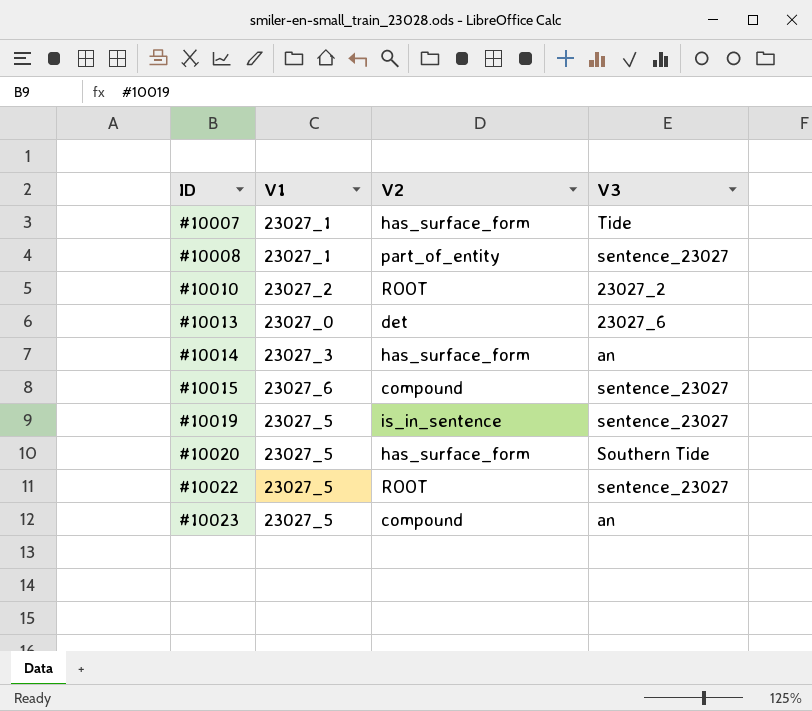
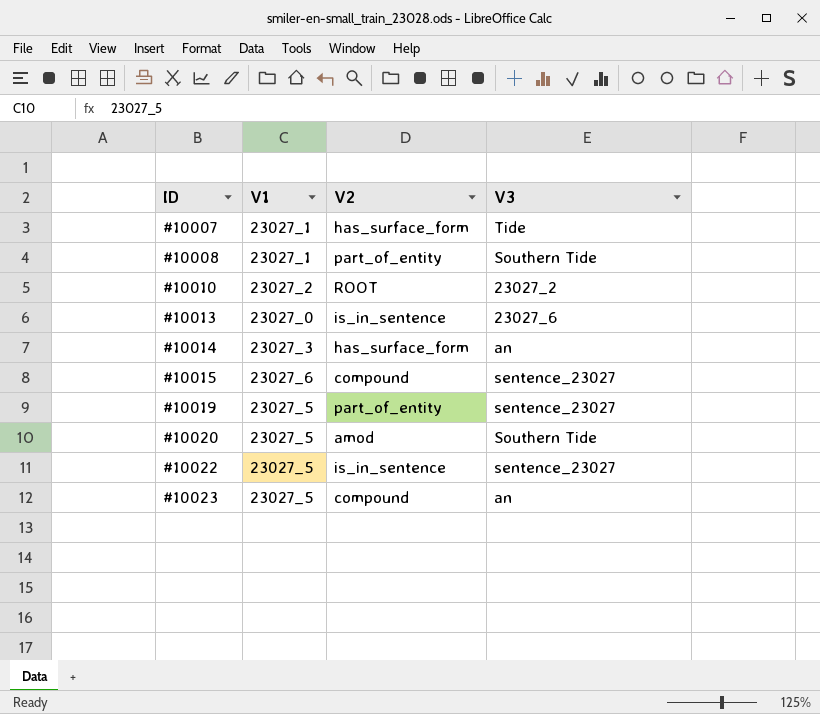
#10008 | V3: sentence_23027 -> Southern Tide
#10013 | V2: det -> is_in_sentence
#10019 | V2: is_in_sentence -> part_of_entity
#10020 | V2: has_surface_form -> amod
#10022 | V2: ROOT -> is_in_sentence

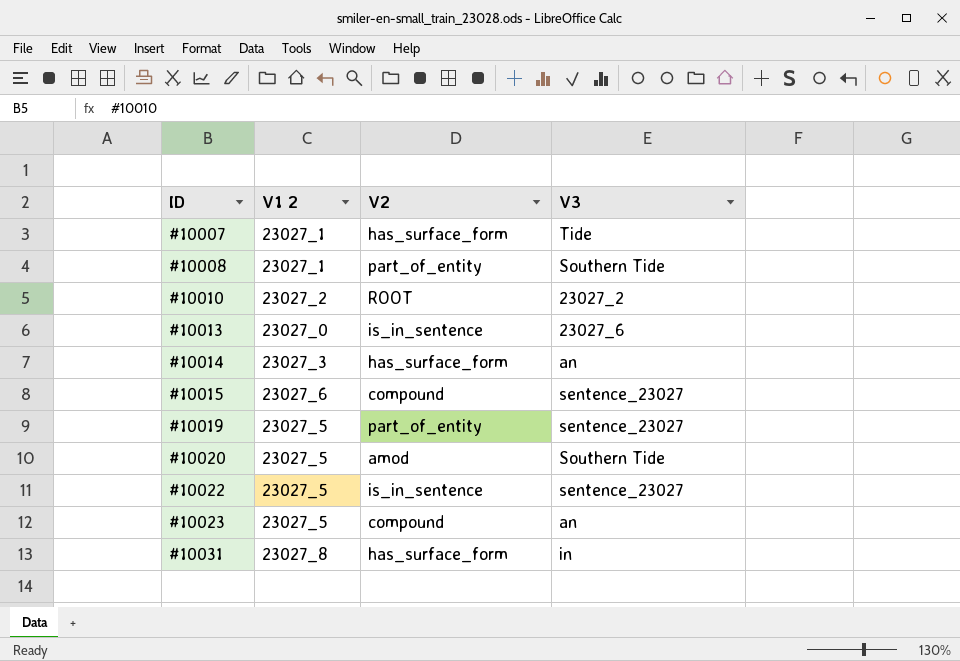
column name: V1 -> V1 2
row #10031: none -> 23027_8 | has_surface_form | in

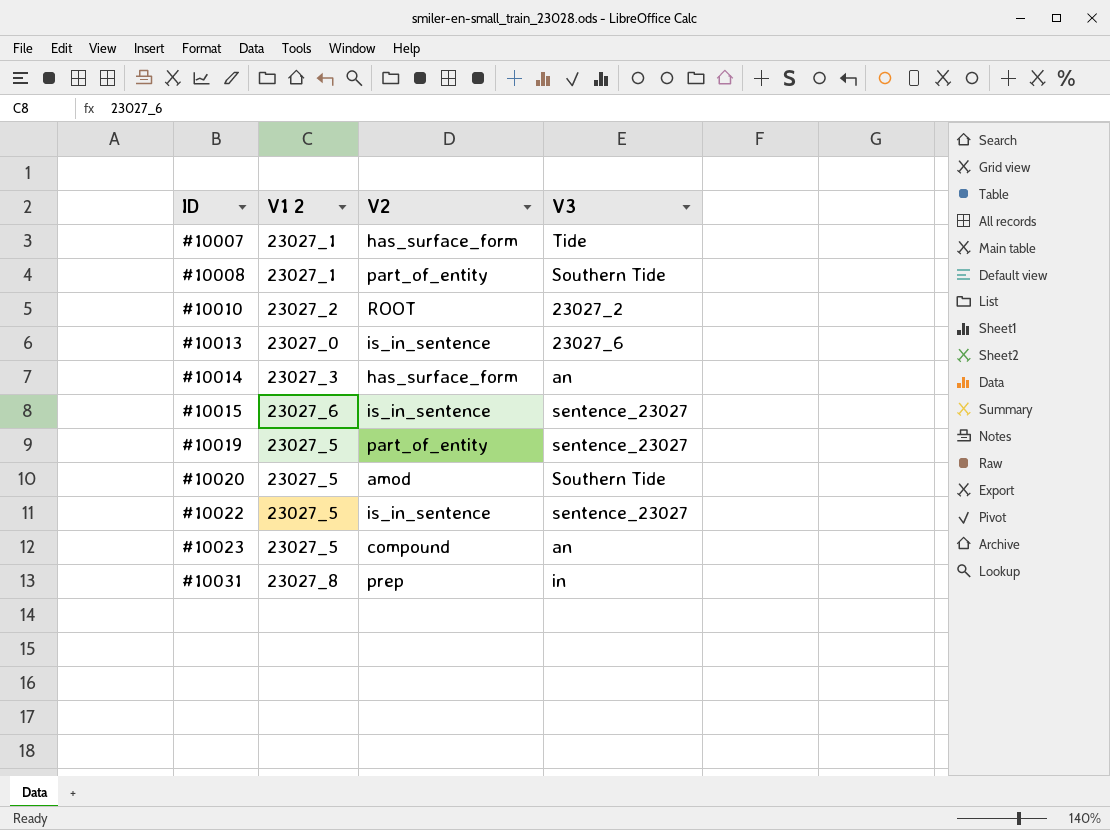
#10015 | V2: compound -> is_in_sentence
#10031 | V2: has_surface_form -> prep

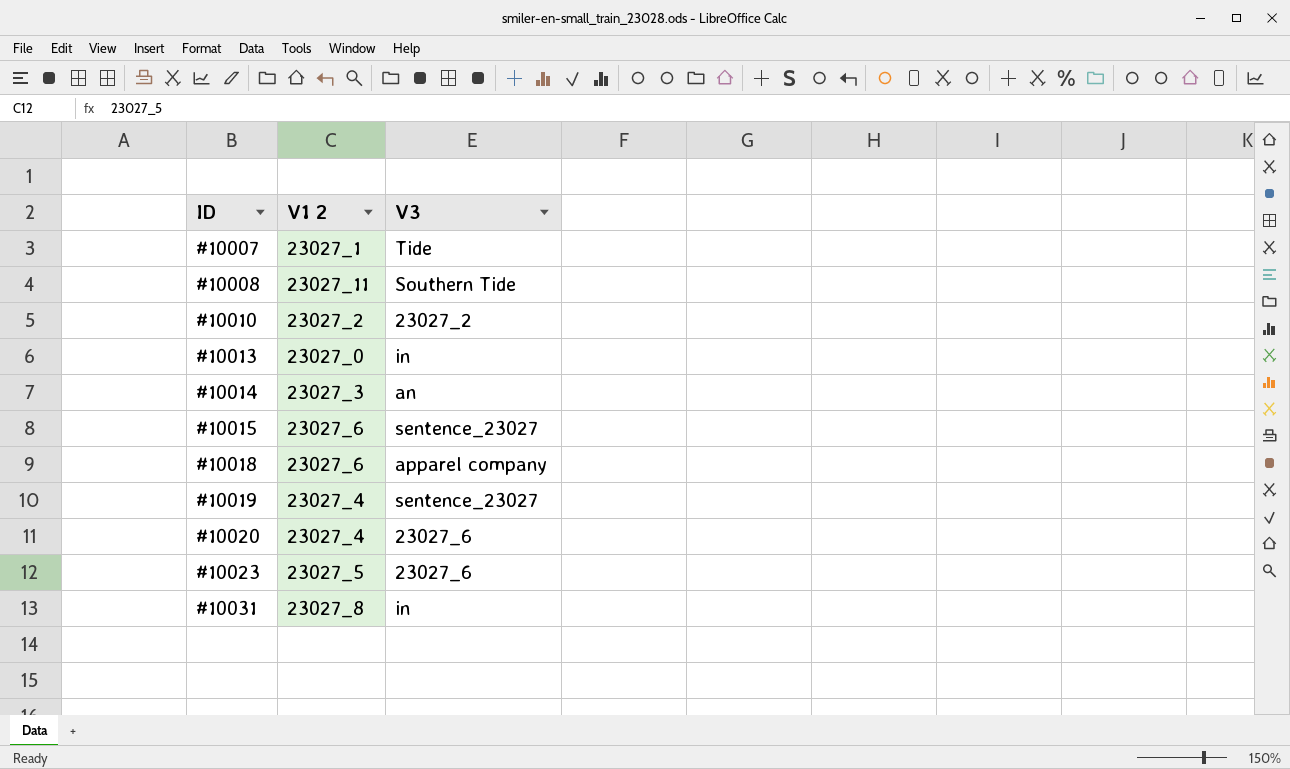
column V2 | position: 3 -> none
row #10022: 23027_5 | is_in_sentence | sentence_23027 -> none
#10008 | V1 2: 23027_1 -> 23027_11
#10013 | V3: 23027_6 -> in
row #10018: none -> 23027_6 | apparel company
#10019 | V1 2: 23027_5 -> 23027_4
#10020 | V1 2: 23027_5 -> 23027_4
#10020 | V3: Southern Tide -> 23027_6
#10023 | V3: an -> 23027_6

